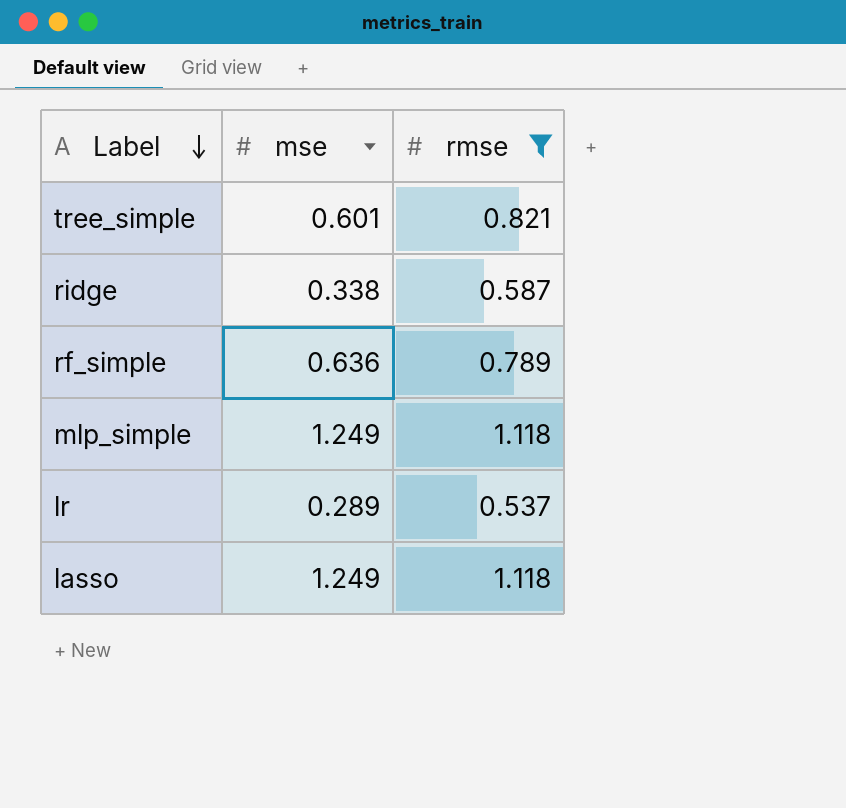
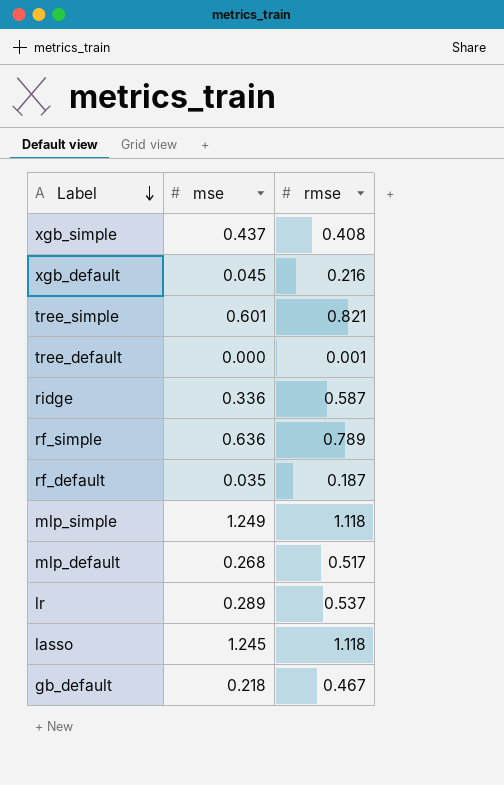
filter: rmse >= 0.537 -> none
ridge | mse: 0.338 -> 0.336
lasso | mse: 1.249 -> 1.245

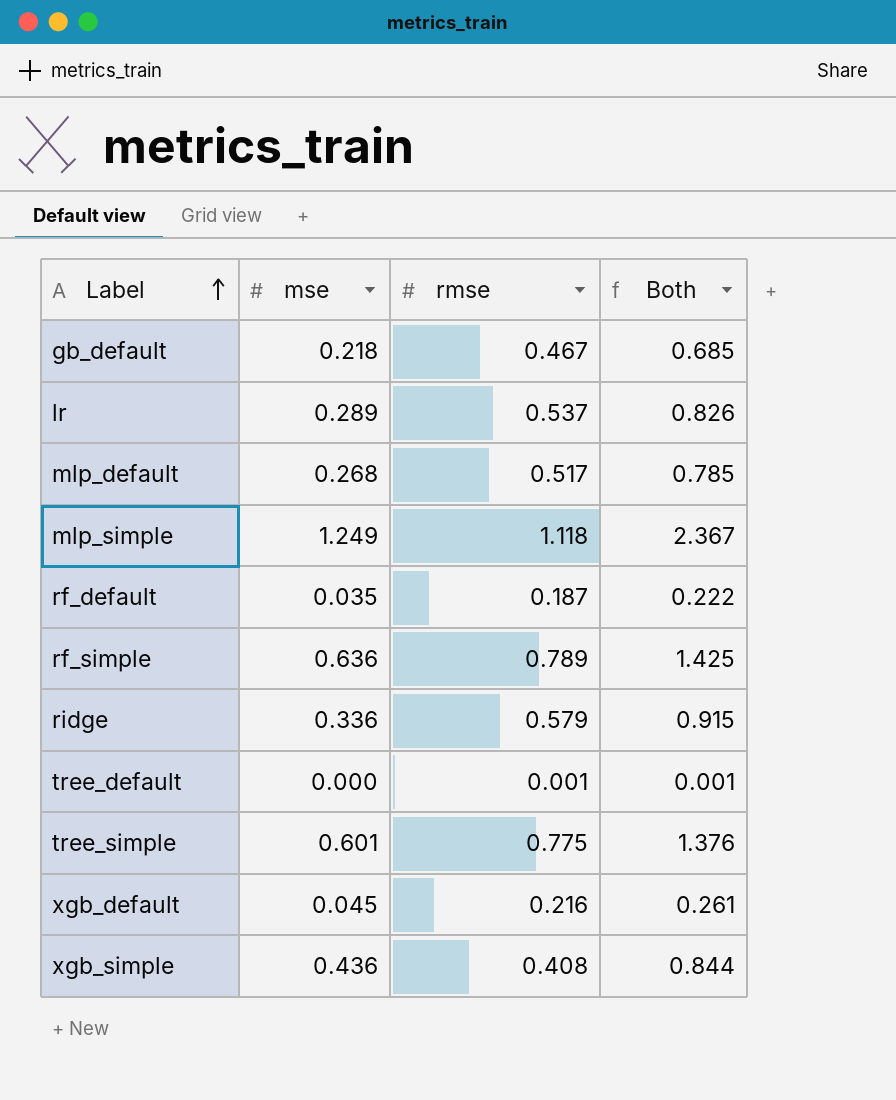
row order: Label descending -> Label ascending
column Both | formula: none -> [mse] + [rmse]
row lasso: 1.245 | 1.118 -> none
ridge | rmse: 0.587 -> 0.579
tree_simple | rmse: 0.821 -> 0.775
xgb_simple | mse: 0.437 -> 0.436

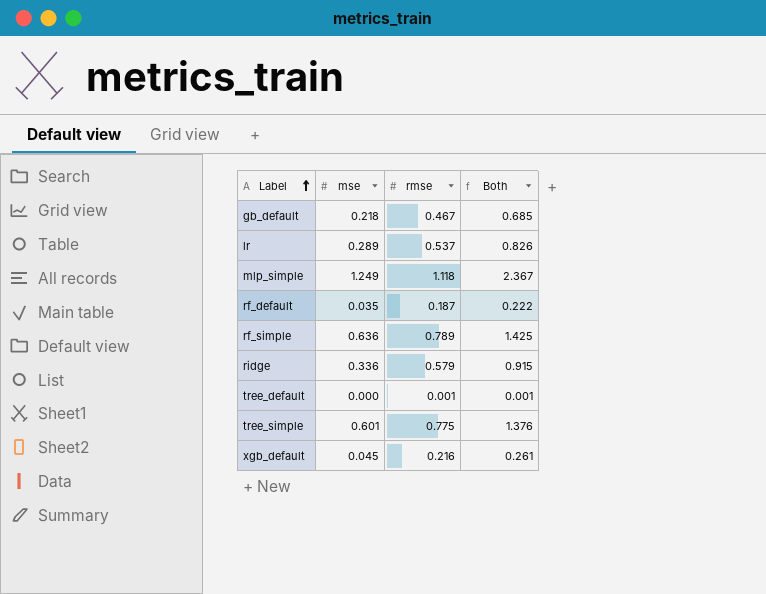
row mlp_default: 0.268 | 0.517 | 0.785 -> none
row xgb_simple: 0.436 | 0.408 | 0.844 -> none

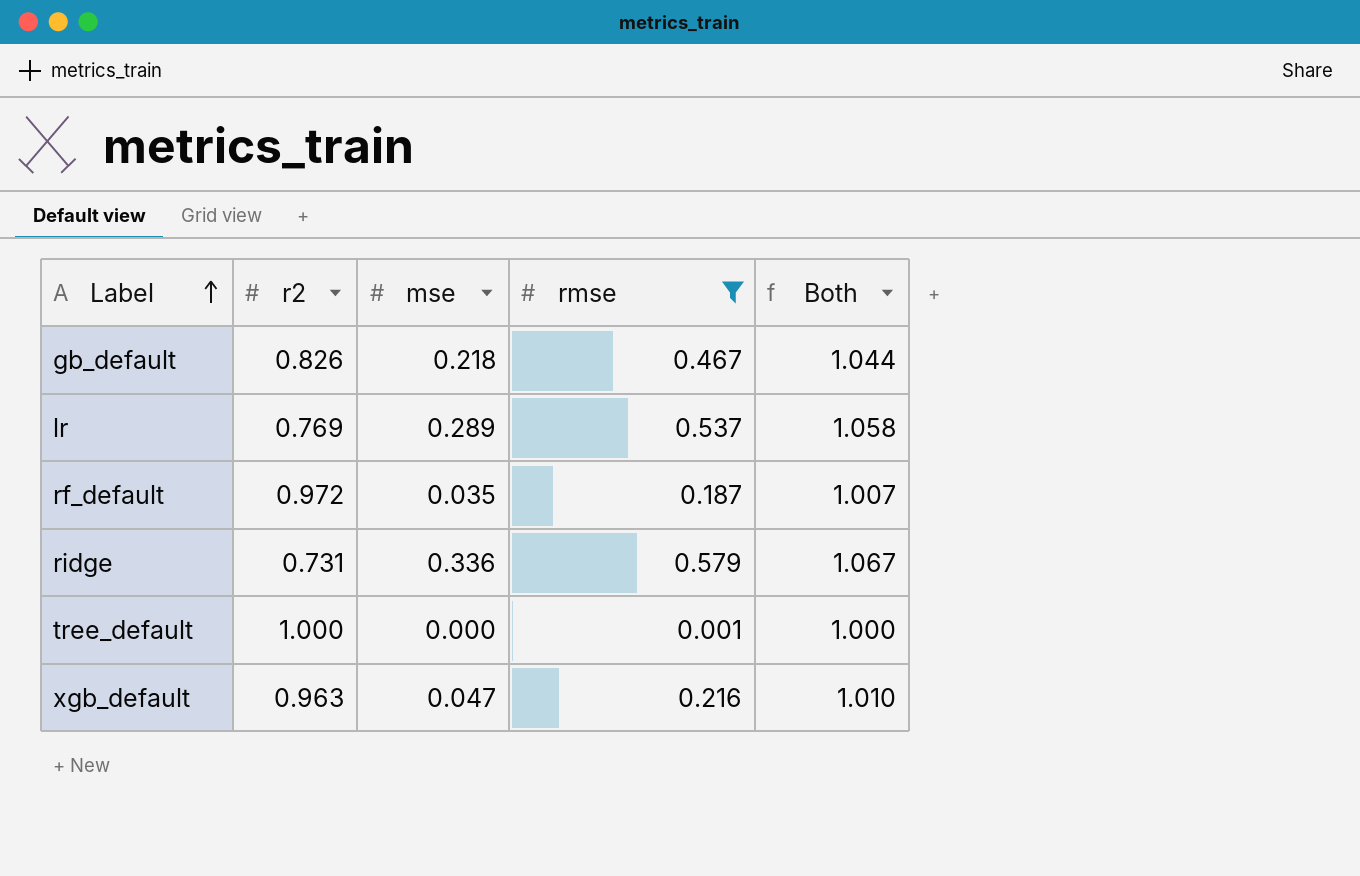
filter: none -> rmse <= 0.579
column r2 | position: none -> 2
column Both | formula: [mse] + [rmse] -> [r2] + [mse]
xgb_default | mse: 0.045 -> 0.047

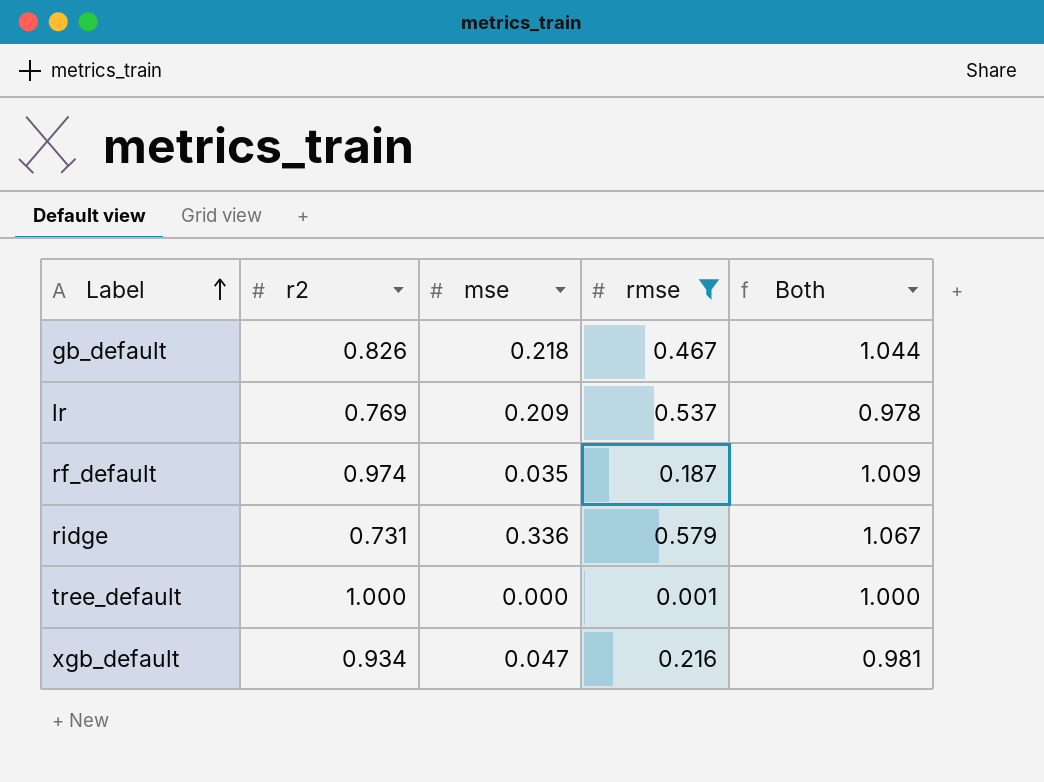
lr | mse: 0.289 -> 0.209
lr | Both: 1.058 -> 0.978
rf_default | r2: 0.972 -> 0.974
rf_default | Both: 1.007 -> 1.009
xgb_default | r2: 0.963 -> 0.934
xgb_default | Both: 1.010 -> 0.981

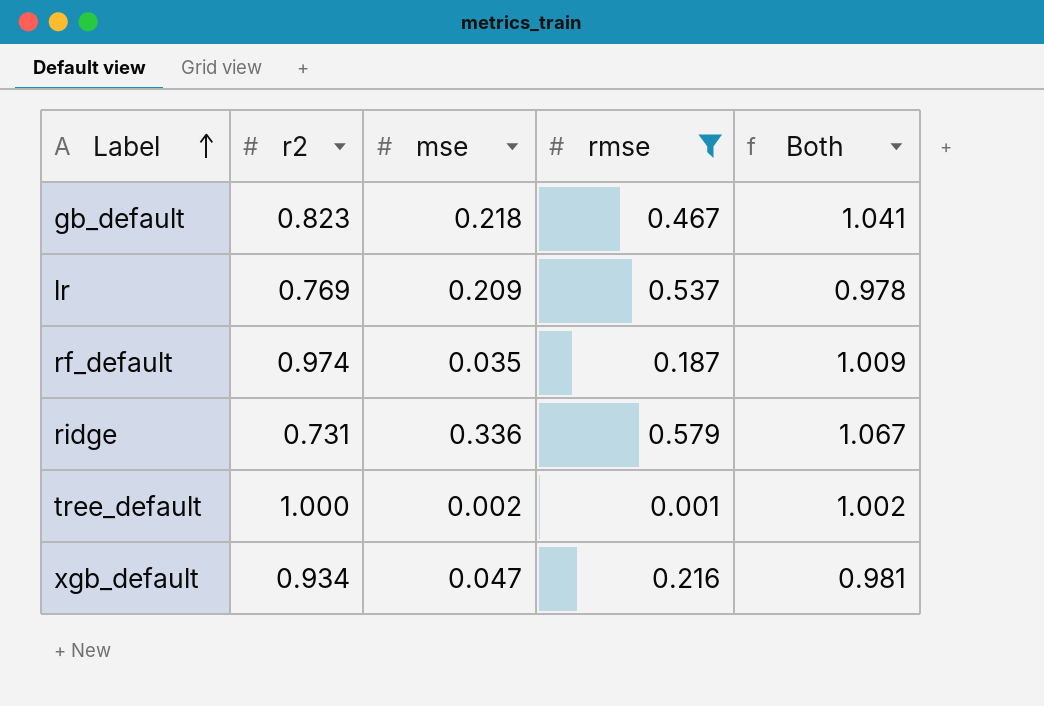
gb_default | r2: 0.826 -> 0.823
gb_default | Both: 1.044 -> 1.041
tree_default | mse: 0.000 -> 0.002
tree_default | Both: 1.000 -> 1.002

